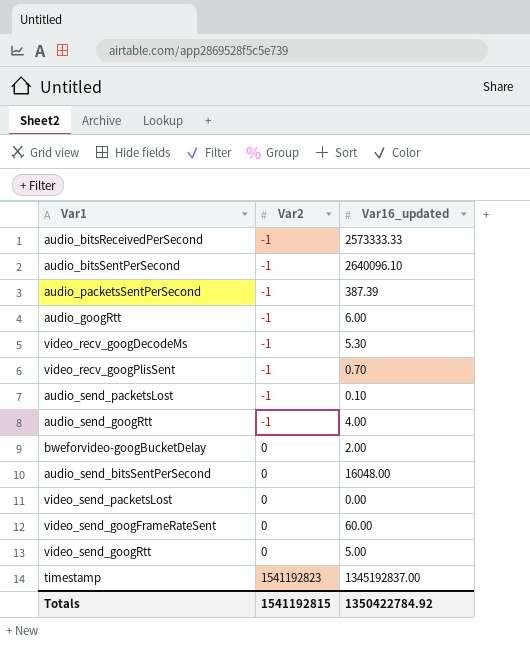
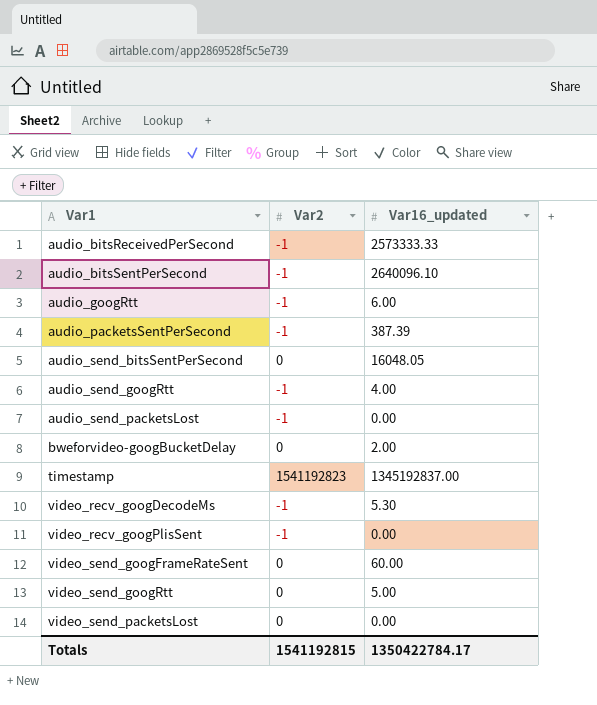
row order: Var2 ascending -> Var1 ascending
audio_send_bitsSentPerSecond | Var16_updated: 16048.00 -> 16048.05
audio_send_packetsLost | Var16_updated: 0.10 -> 0.00
video_recv_googPlisSent | Var16_updated: 0.70 -> 0.00
Totals | Var16_updated: 1350422784.92 -> 1350422784.17

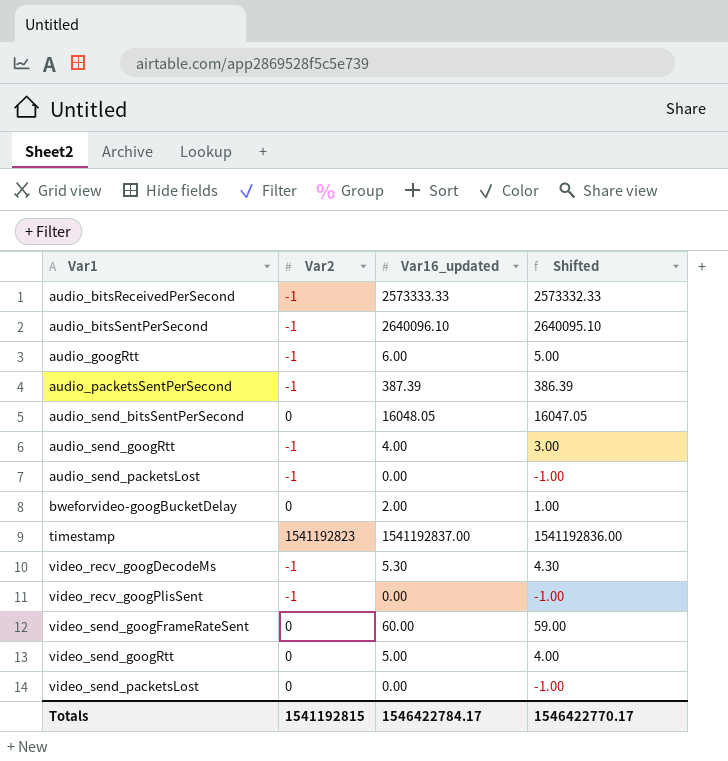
column Shifted | formula: none -> [Var16_updated] - 1
timestamp | Var16_updated: 1345192837.00 -> 1541192837.00
Totals | Var16_updated: 1350422784.17 -> 1546422784.17

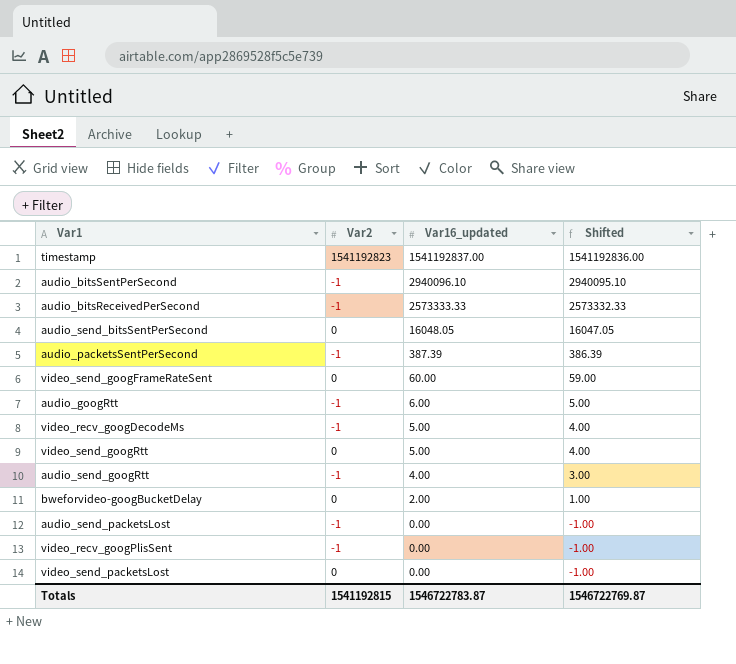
row order: Var1 ascending -> Var16_updated descending
audio_bitsSentPerSecond | Var16_updated: 2640096.10 -> 2940096.10
audio_bitsSentPerSecond | Shifted: 2640095.10 -> 2940095.10
video_recv_googDecodeMs | Var16_updated: 5.30 -> 5.00
video_recv_googDecodeMs | Shifted: 4.30 -> 4.00
Totals | Var16_updated: 1546422784.17 -> 1546722783.87
Totals | Shifted: 1546422770.17 -> 1546722769.87

